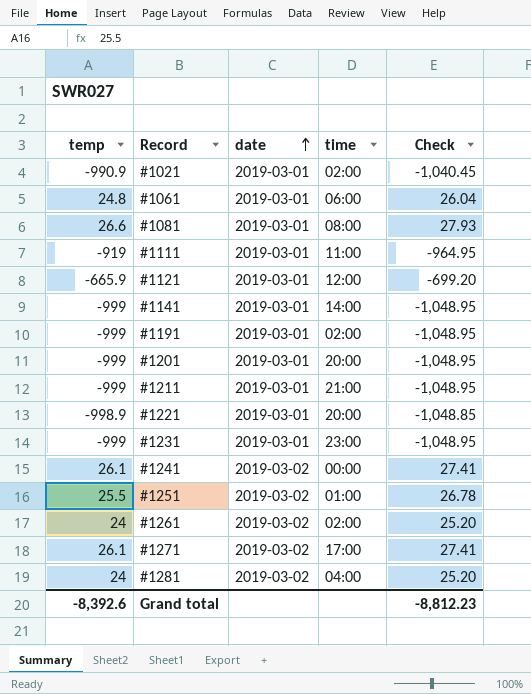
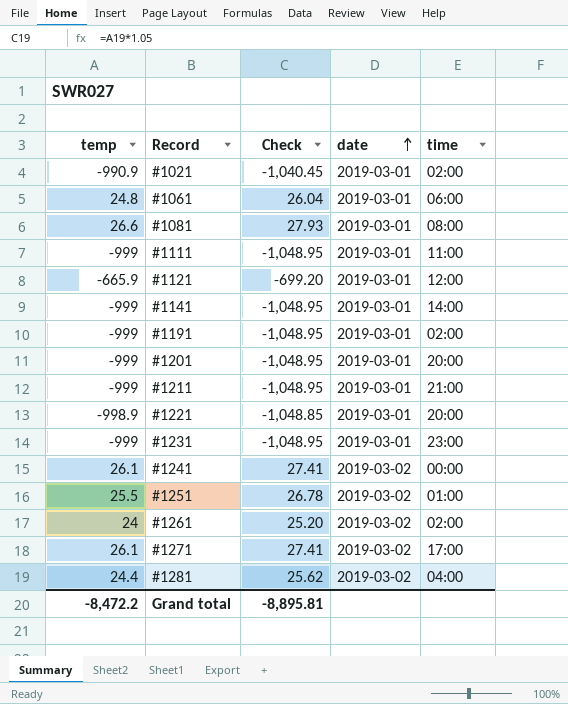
column Check | position: 5 -> 3
#1111 | temp: -919 -> -999
#1111 | Check: -964.95 -> -1,048.95
#1281 | temp: 24 -> 24.4
#1281 | Check: 25.20 -> 25.62
Grand total | temp: -8,392.6 -> -8,472.2
Grand total | Check: -8,812.23 -> -8,895.81

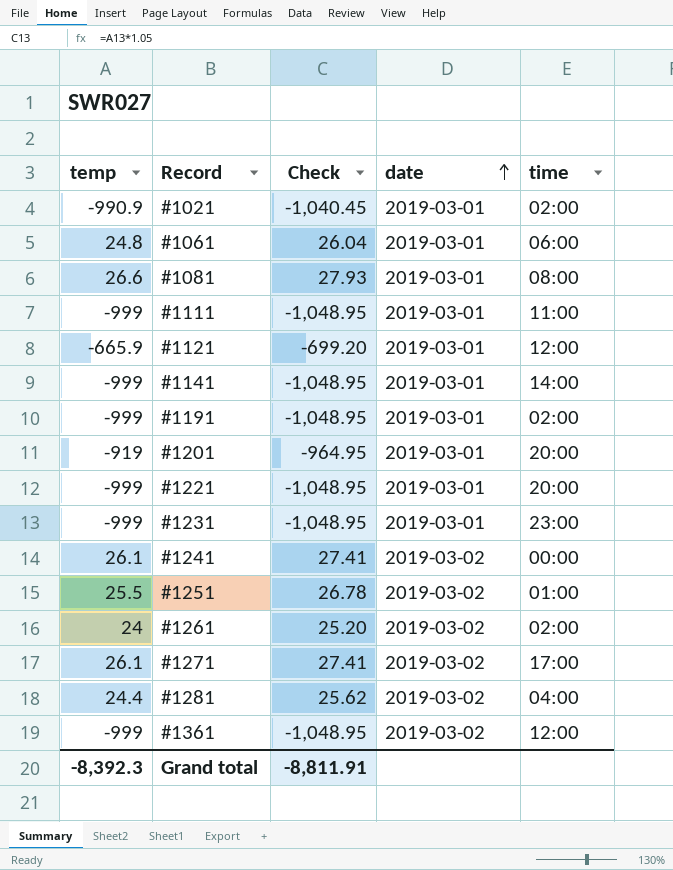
row #1211: -999 | -1,048.95 | 2019-03-01 | 21:00 -> none
#1201 | temp: -999 -> -919
#1201 | Check: -1,048.95 -> -964.95
#1221 | temp: -998.9 -> -999
#1221 | Check: -1,048.85 -> -1,048.95
row #1361: none -> -999 | -1,048.95 | 2019-03-02 | 12:00
Grand total | temp: -8,472.2 -> -8,392.3
Grand total | Check: -8,895.81 -> -8,811.91

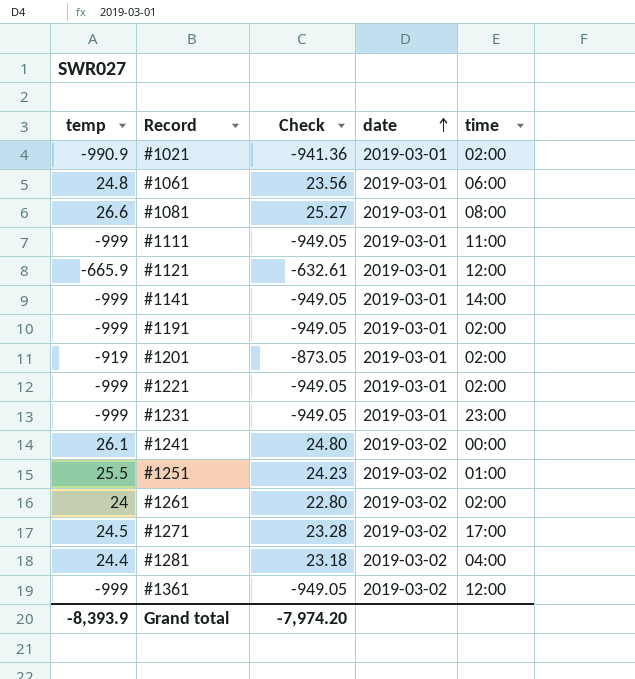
column Check | formula: [temp] * 1.05 -> [temp] * 0.95
#1201 | time: 20:00 -> 02:00
#1221 | time: 20:00 -> 02:00
#1271 | temp: 26.1 -> 24.5
Grand total | temp: -8,392.3 -> -8,393.9
Grand total | Check: -8,811.91 -> -7,974.20

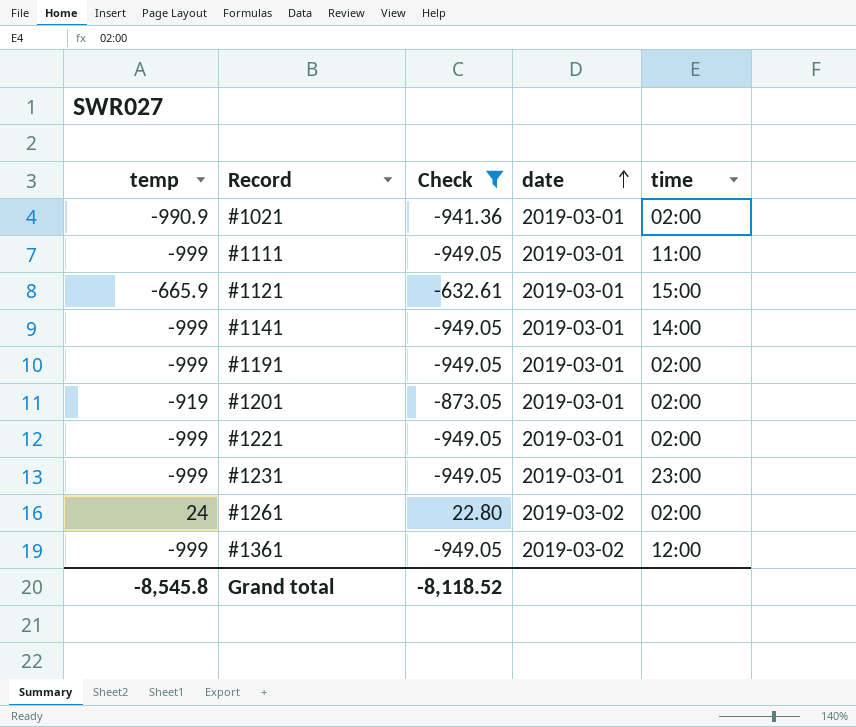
filter: none -> Check <= 22.80
#1121 | time: 12:00 -> 15:00
Grand total | temp: -8,393.9 -> -8,545.8
Grand total | Check: -7,974.20 -> -8,118.52

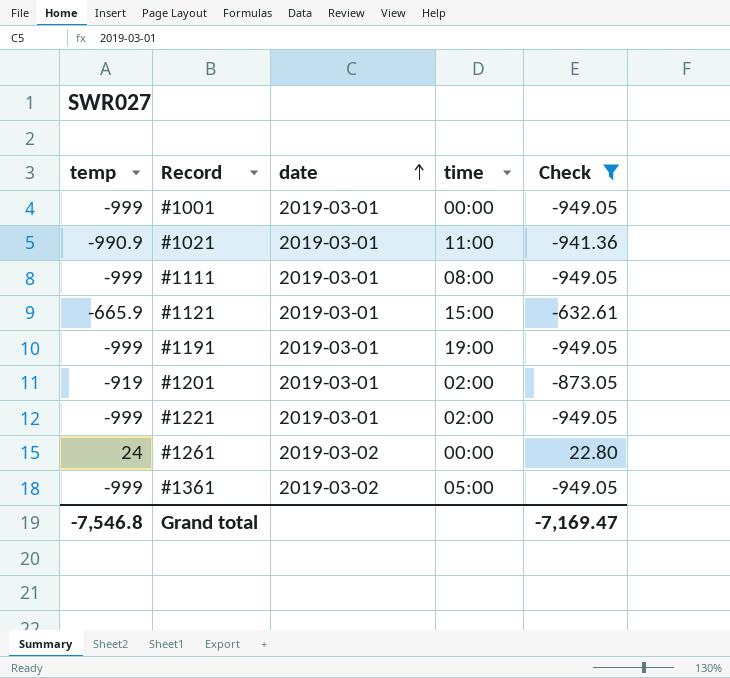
column Check | position: 3 -> 5
row #1141: -999 | -949.05 | 2019-03-01 | 14:00 -> none
row #1231: -999 | -949.05 | 2019-03-01 | 23:00 -> none
row #1001: none -> -999 | 2019-03-01 | 00:00 | -949.05
#1021 | time: 02:00 -> 11:00
#1111 | time: 11:00 -> 08:00
#1191 | time: 02:00 -> 19:00
#1261 | time: 02:00 -> 00:00
#1361 | time: 12:00 -> 05:00
Grand total | temp: -8,545.8 -> -7,546.8
Grand total | Check: -8,118.52 -> -7,169.47

